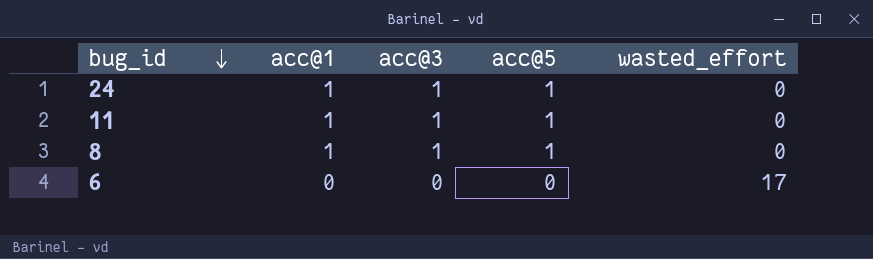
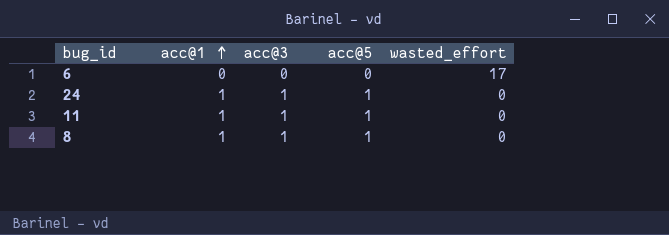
row order: bug_id descending -> acc@1 ascending

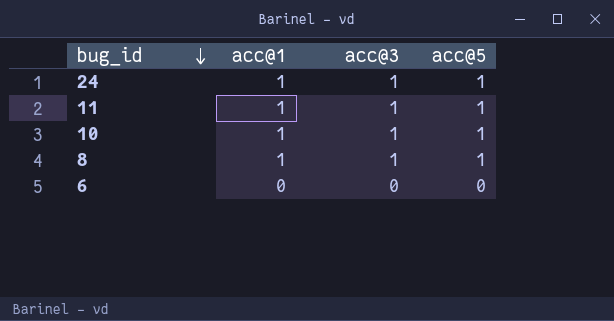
row order: acc@1 ascending -> bug_id descending
column wasted_effort | position: 5 -> none
row 10: none -> 1 | 1 | 1

